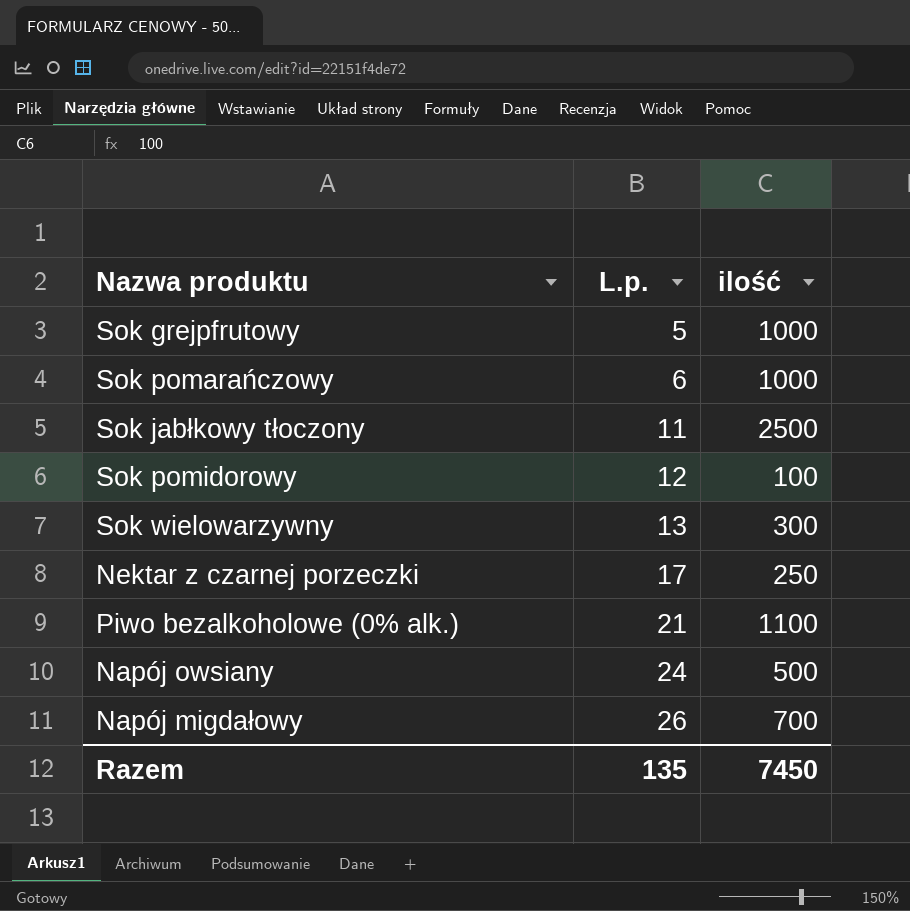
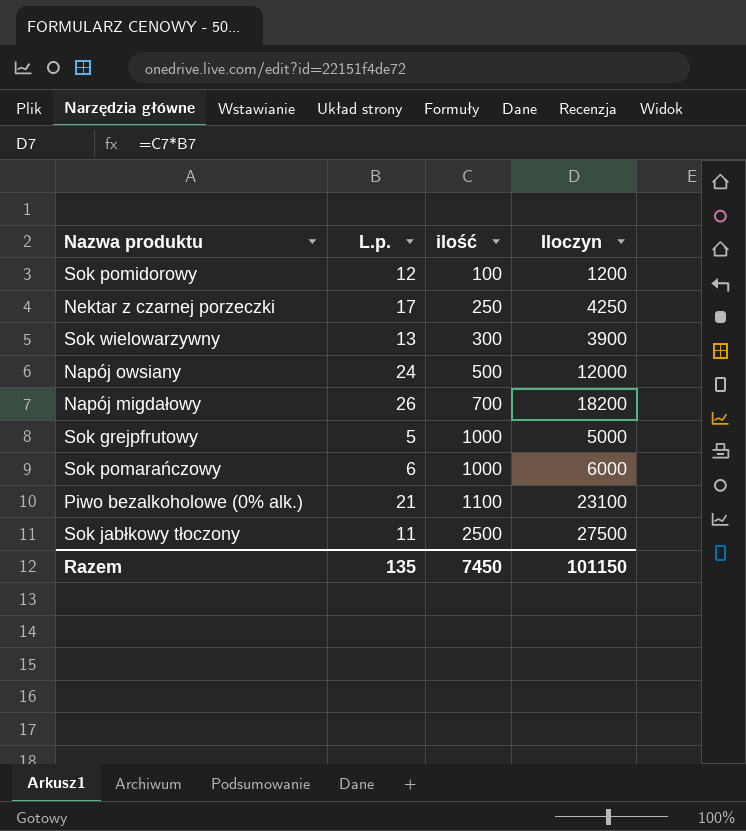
row order: L.p. ascending -> ilość ascending
column Iloczyn | formula: none -> [L.p.] * [ilość]

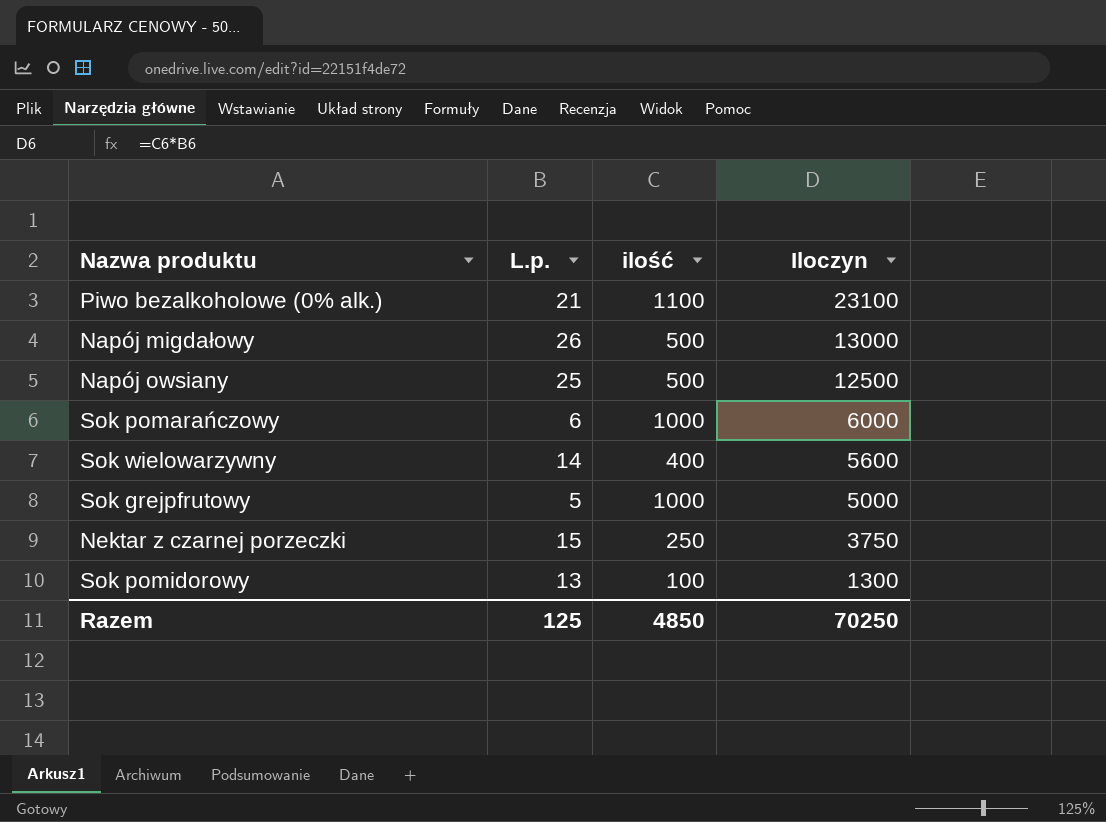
row order: ilość ascending -> Iloczyn descending
row Sok jabłkowy tłoczony: 11 | 2500 | 27500 -> none
Napój migdałowy | ilość: 700 -> 500
Napój migdałowy | Iloczyn: 18200 -> 13000
Napój owsiany | L.p.: 24 -> 25
Napój owsiany | Iloczyn: 12000 -> 12500
Sok wielowarzywny | L.p.: 13 -> 14
Sok wielowarzywny | ilość: 300 -> 400
Sok wielowarzywny | Iloczyn: 3900 -> 5600
Nektar z czarnej porzeczki | L.p.: 17 -> 15
Nektar z czarnej porzeczki | Iloczyn: 4250 -> 3750
Sok pomidorowy | L.p.: 12 -> 13
Sok pomidorowy | Iloczyn: 1200 -> 1300
Razem | L.p.: 135 -> 125
Razem | ilość: 7450 -> 4850
Razem | Iloczyn: 101150 -> 70250

